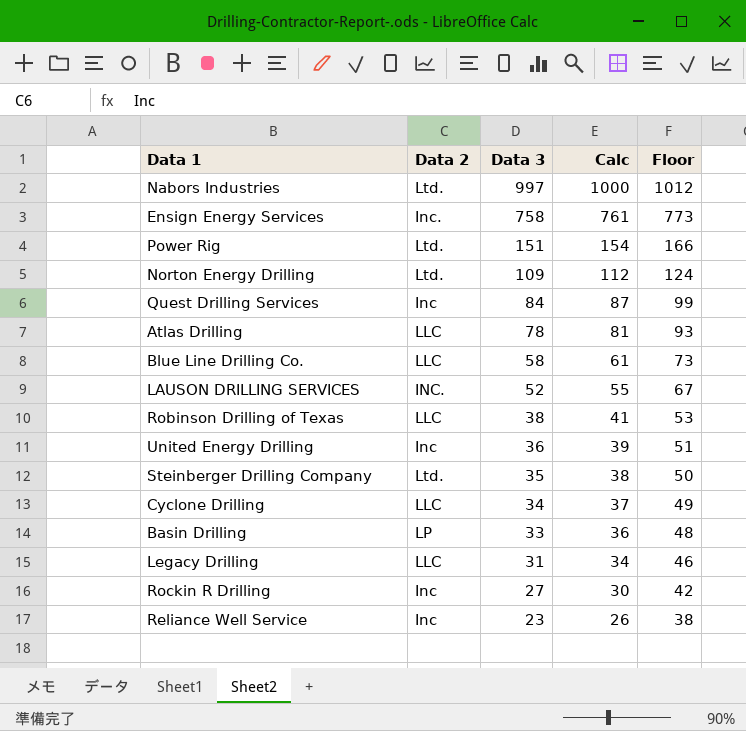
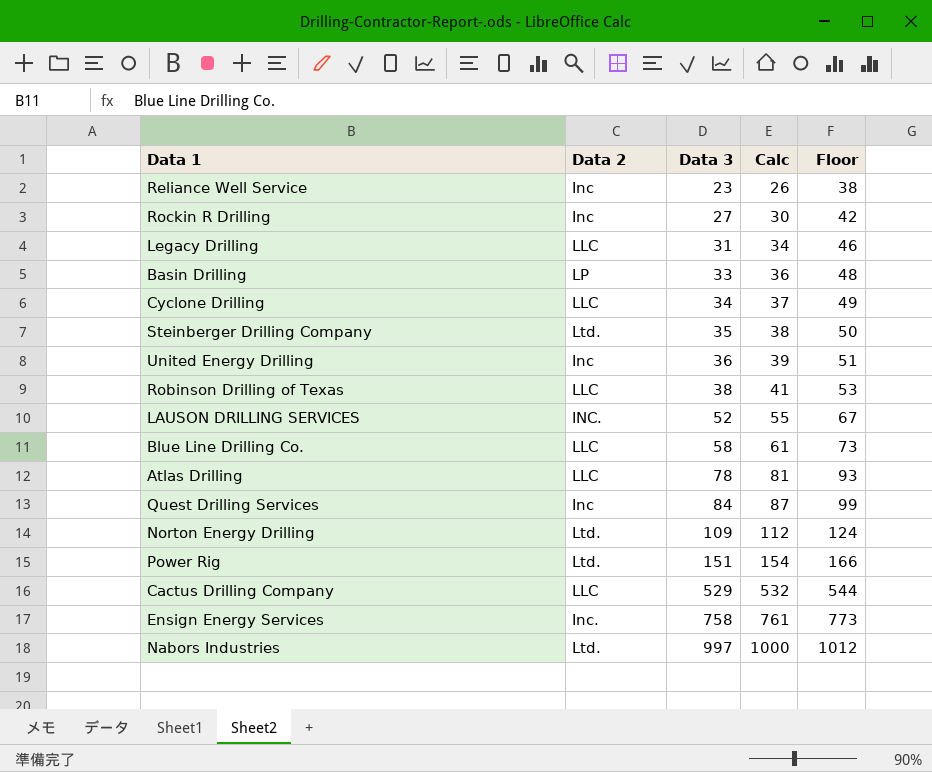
row order: Data 3 descending -> Data 3 ascending
row Cactus Drilling Company: none -> LLC | 529 | 532 | 544

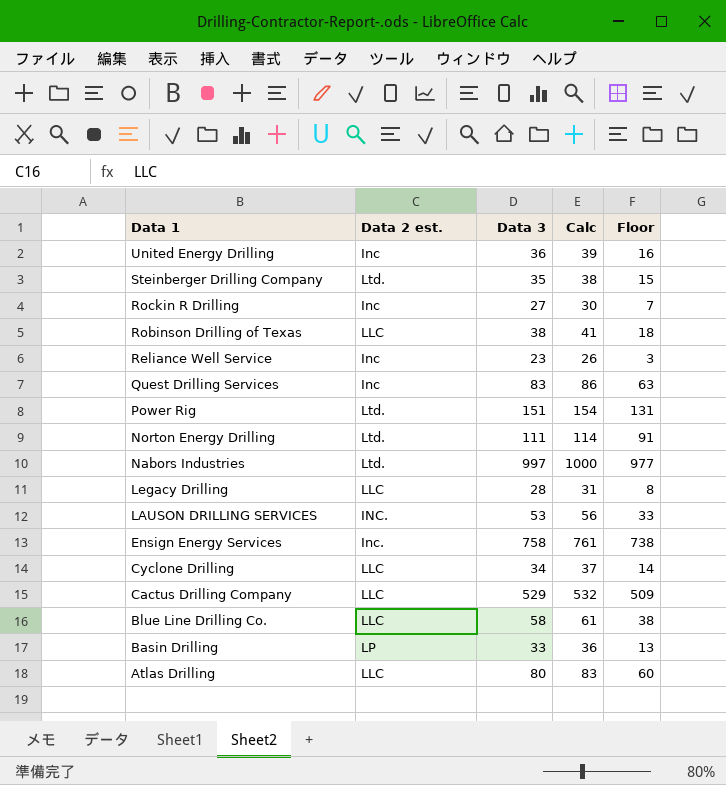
row order: Data 3 ascending -> Data 1 descending
column name: Data 2 -> Data 2 est.
column Floor | formula: [Data 3] + 15 -> [Data 3] - 20
Quest Drilling Services | Data 3: 84 -> 83
Quest Drilling Services | Calc: 87 -> 86
Norton Energy Drilling | Data 3: 109 -> 111
Norton Energy Drilling | Calc: 112 -> 114
Legacy Drilling | Data 3: 31 -> 28
Legacy Drilling | Calc: 34 -> 31
LAUSON DRILLING SERVICES | Data 3: 52 -> 53
LAUSON DRILLING SERVICES | Calc: 55 -> 56
Atlas Drilling | Data 3: 78 -> 80
Atlas Drilling | Calc: 81 -> 83

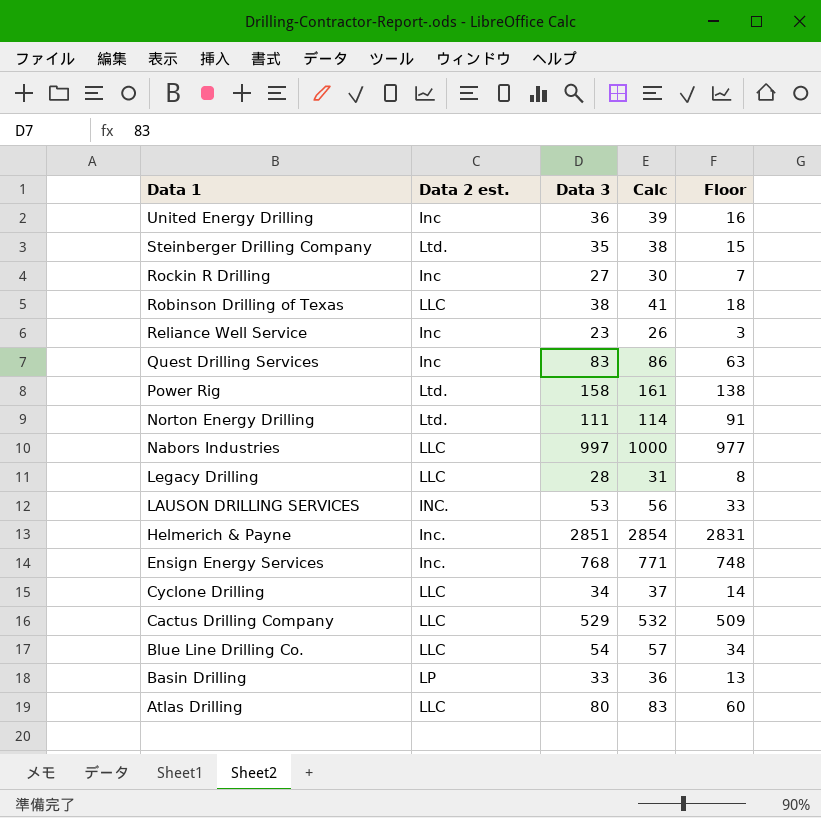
Power Rig | Data 3: 151 -> 158
Power Rig | Calc: 154 -> 161
Power Rig | Floor: 131 -> 138
Nabors Industries | Data 2 est.: Ltd. -> LLC
row Helmerich & Payne: none -> Inc. | 2851 | 2854 | 2831
Ensign Energy Services | Data 3: 758 -> 768
Ensign Energy Services | Calc: 761 -> 771
Ensign Energy Services | Floor: 738 -> 748
Blue Line Drilling Co. | Data 3: 58 -> 54
Blue Line Drilling Co. | Calc: 61 -> 57
Blue Line Drilling Co. | Floor: 38 -> 34

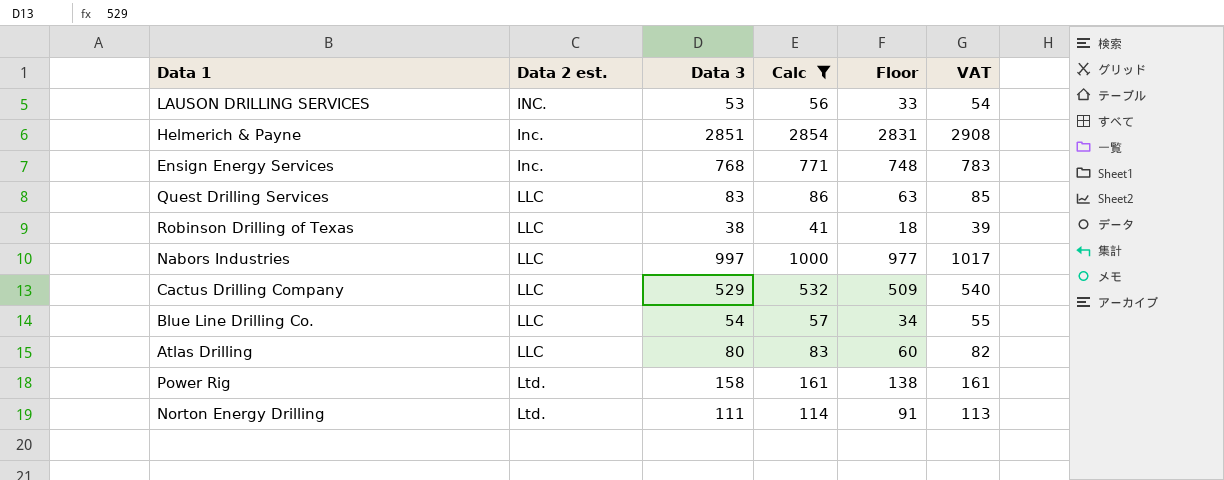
filter: none -> Calc >= 41
row order: Data 1 descending -> Data 2 est. ascending
column VAT | formula: none -> [Data 3] * 1.02
Quest Drilling Services | Data 2 est.: Inc -> LLC

